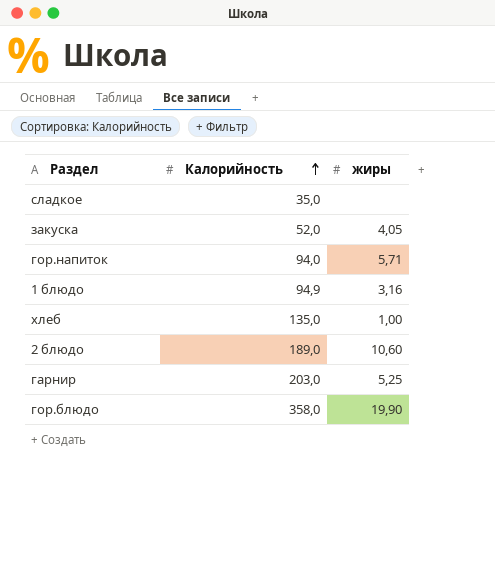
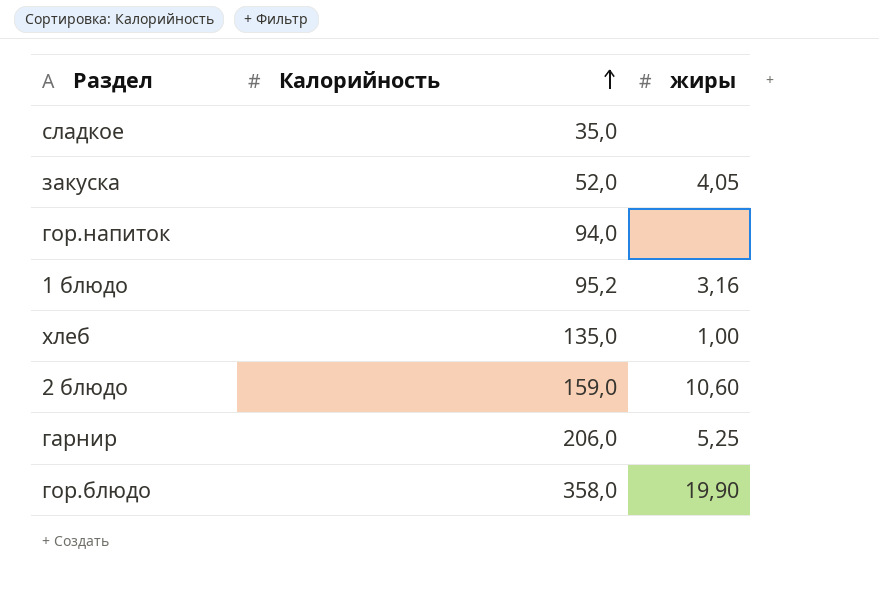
гор.напиток | жиры: 5,71 -> none
1 блюдо | Калорийность: 94,9 -> 95,2
2 блюдо | Калорийность: 189,0 -> 159,0
гарнир | Калорийность: 203,0 -> 206,0

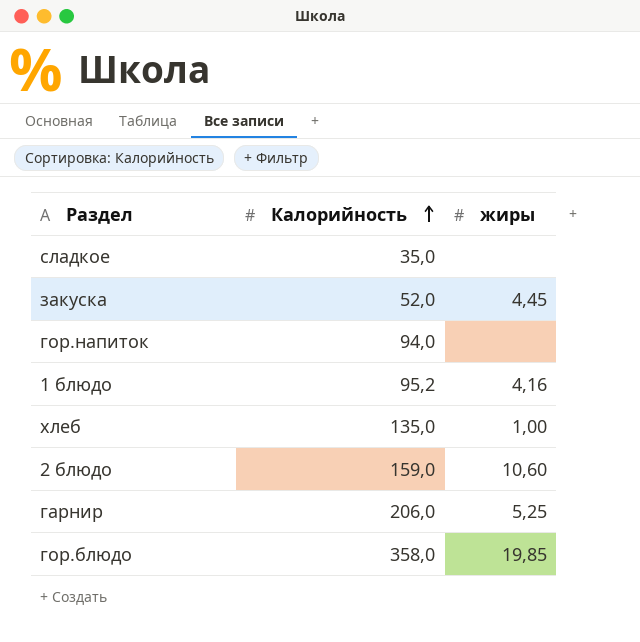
закуска | жиры: 4,05 -> 4,45
1 блюдо | жиры: 3,16 -> 4,16
гор.блюдо | жиры: 19,90 -> 19,85

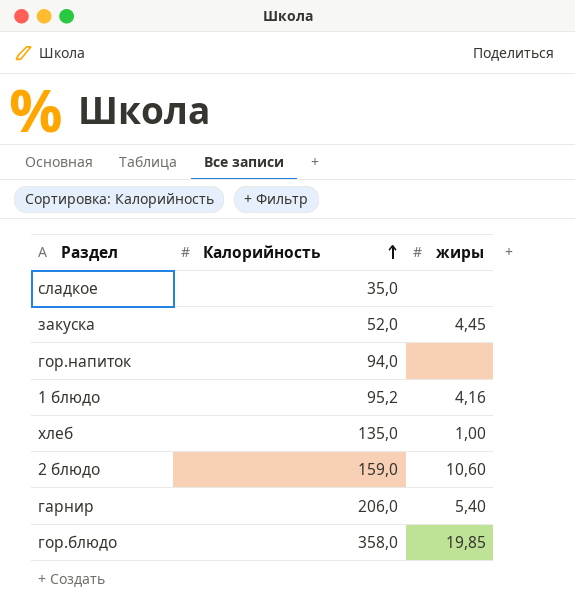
гарнир | жиры: 5,25 -> 5,40

